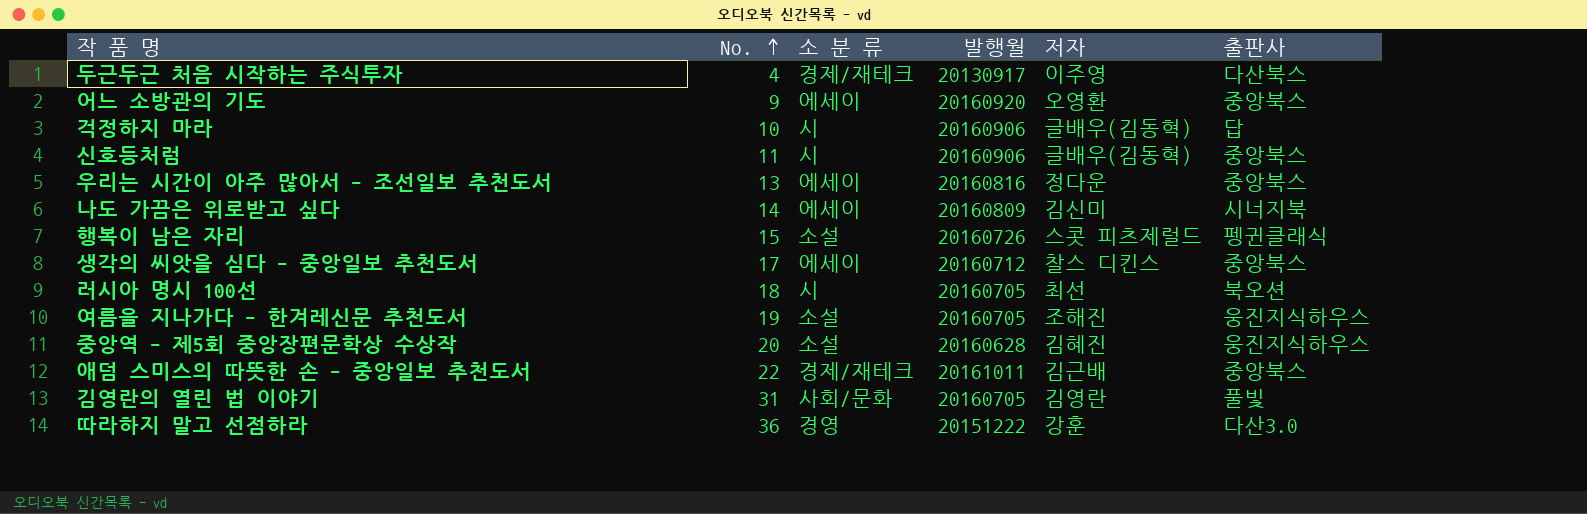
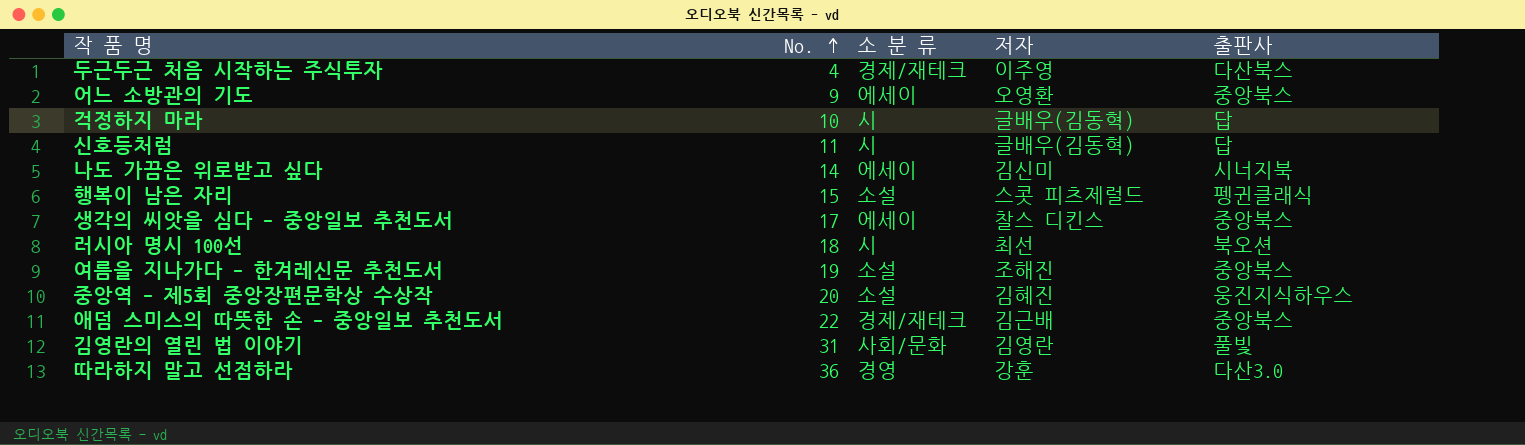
column 발행월 | position: 4 -> none
row 우리는 시간이 아주 많아서 - 조선일보 추천도서: 13 | 에세이 | 20160816 | 정다운 | 중앙북스 -> none
신호등처럼 | 출판사: 중앙북스 -> 답
여름을 지나가다 - 한겨레신문 추천도서 | 출판사: 웅진지식하우스 -> 중앙북스

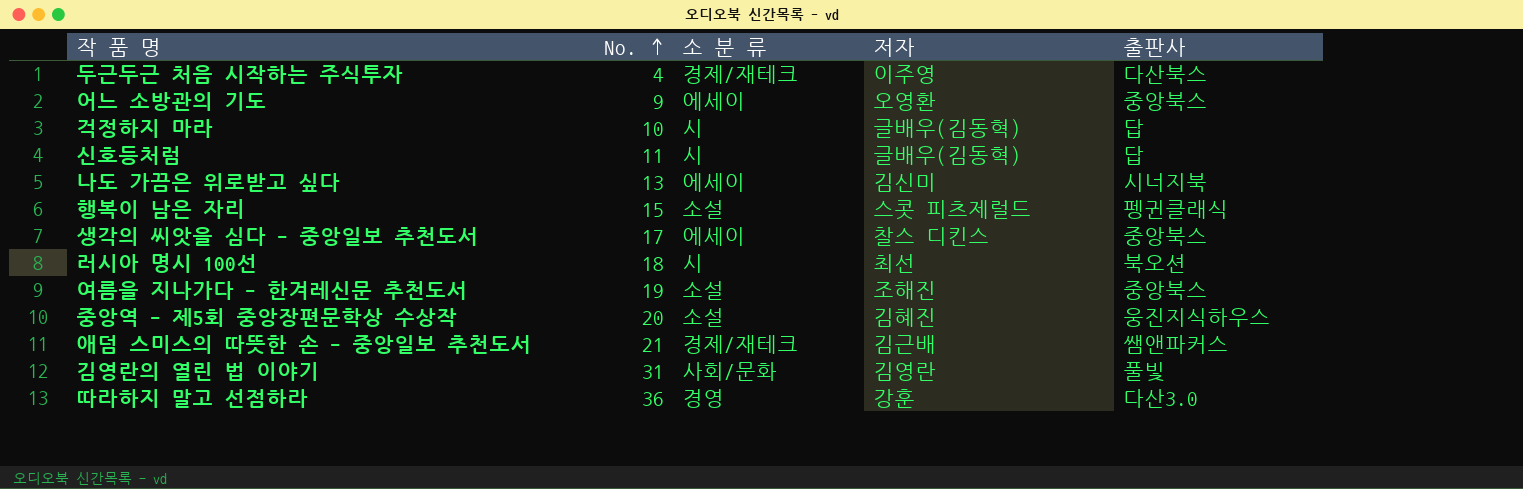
나도 가끔은 위로받고 싶다 | No.: 14 -> 13
애덤 스미스의 따뜻한 손 - 중앙일보 추천도서 | No.: 22 -> 21
애덤 스미스의 따뜻한 손 - 중앙일보 추천도서 | 출판사: 중앙북스 -> 쌤앤파커스

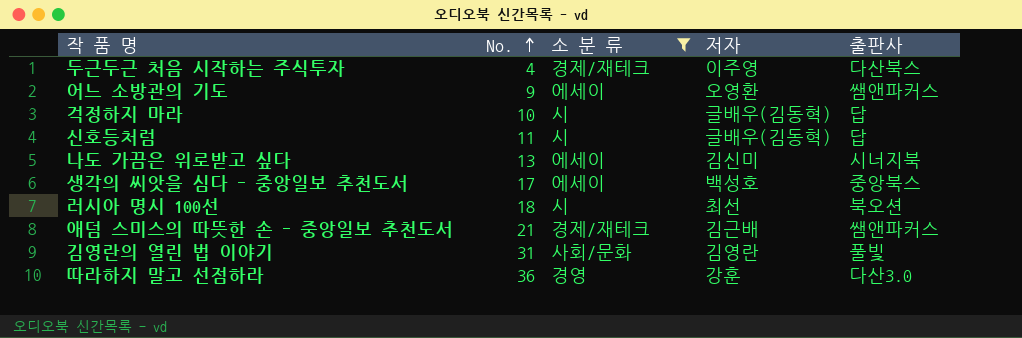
filter: none -> 소 분 류 != 소설
어느 소방관의 기도 | 출판사: 중앙북스 -> 쌤앤파커스
생각의 씨앗을 심다 - 중앙일보 추천도서 | 저자: 찰스 디킨스 -> 백성호

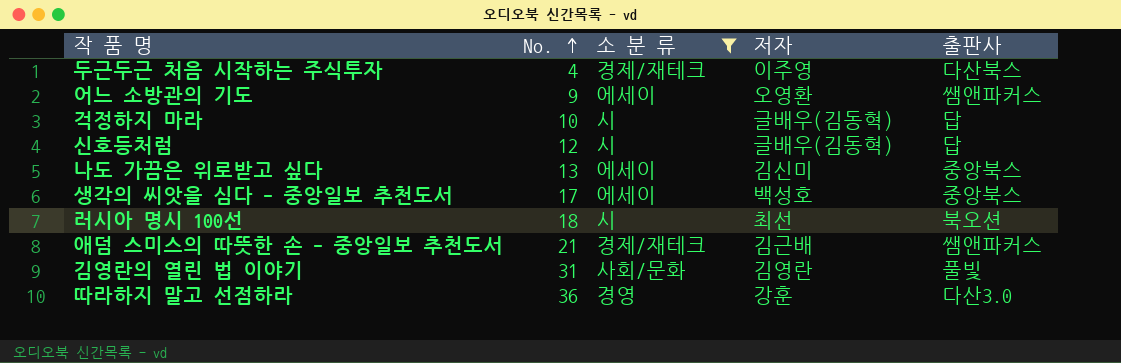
신호등처럼 | No.: 11 -> 12
나도 가끔은 위로받고 싶다 | 출판사: 시너지북 -> 중앙북스

